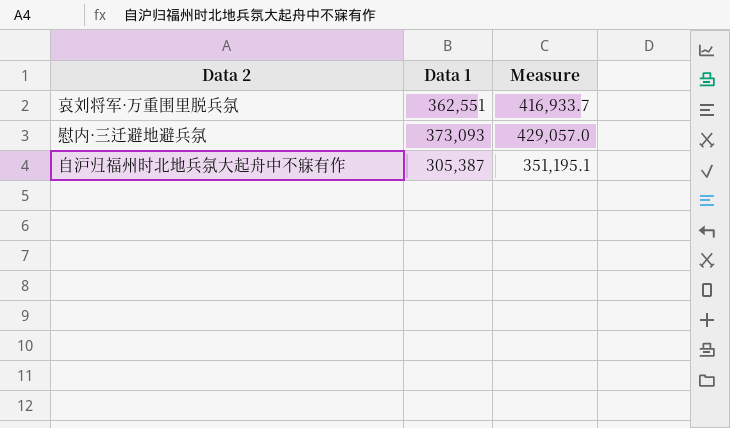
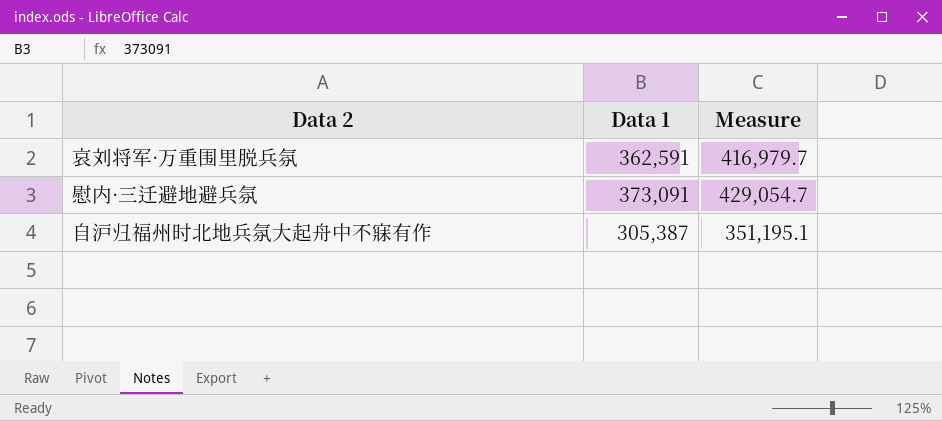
哀刘将军·万重围里脱兵氛 | Data 1: 362,551 -> 362,591
哀刘将军·万重围里脱兵氛 | Measure: 416,933.7 -> 416,979.7
慰内·三迁避地避兵氛 | Data 1: 373,093 -> 373,091
慰内·三迁避地避兵氛 | Measure: 429,057.0 -> 429,054.7

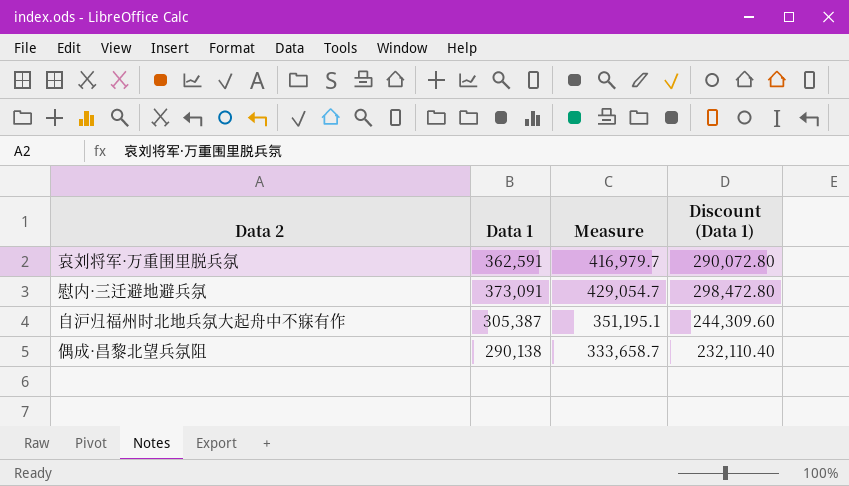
column Discount (Data 1) | formula: none -> [Data 1] * 0.8
row 偶成·昌黎北望兵氛阻: none -> 290,138 | 333,658.7 | 232,110.40

